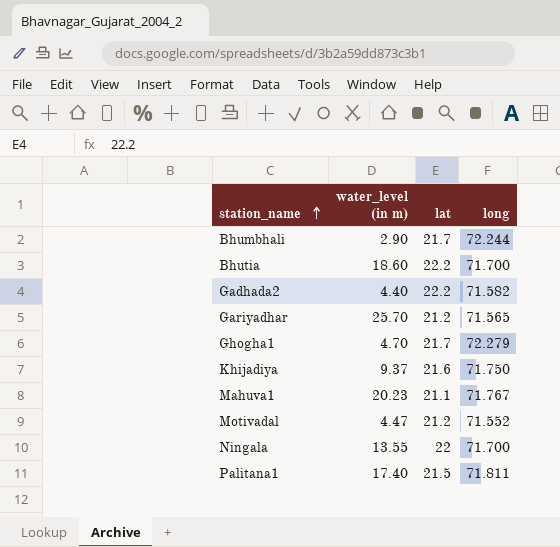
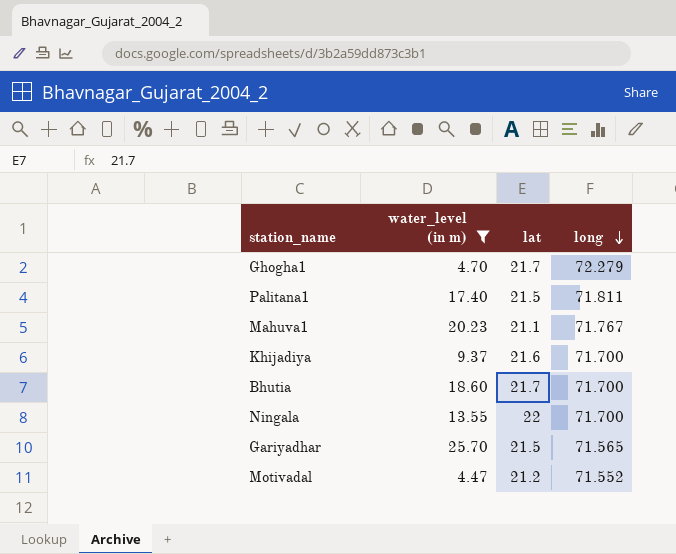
filter: none -> water_level (in m) >= 4.47
row order: station_name ascending -> long descending
Khijadiya | long: 71.750 -> 71.700
Bhutia | lat: 22.2 -> 21.7
Gariyadhar | lat: 21.2 -> 21.5

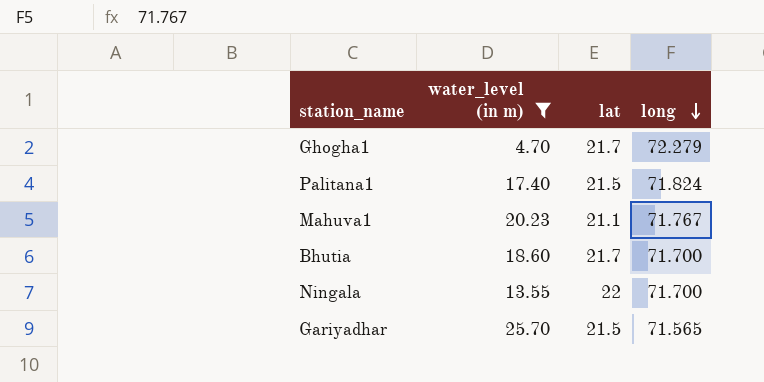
row Khijadiya: 9.37 | 21.6 | 71.700 -> none
row Motivadal: 4.47 | 21.2 | 71.552 -> none
Palitana1 | long: 71.811 -> 71.824

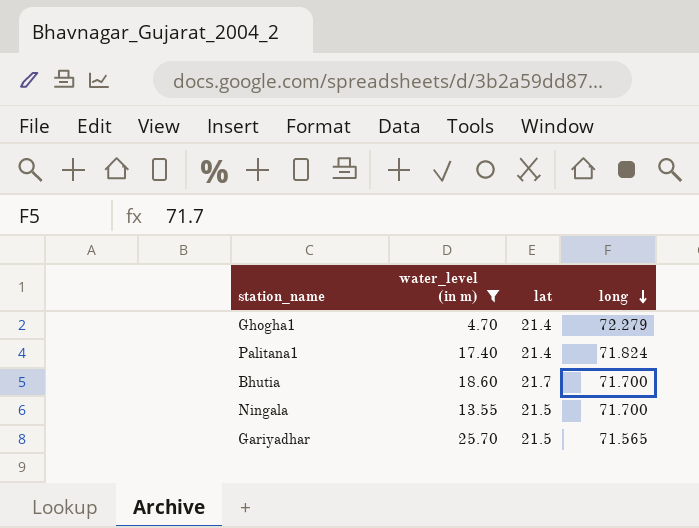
row Mahuva1: 20.23 | 21.1 | 71.767 -> none
Ghogha1 | lat: 21.7 -> 21.4
Palitana1 | lat: 21.5 -> 21.4
Ningala | lat: 22 -> 21.5

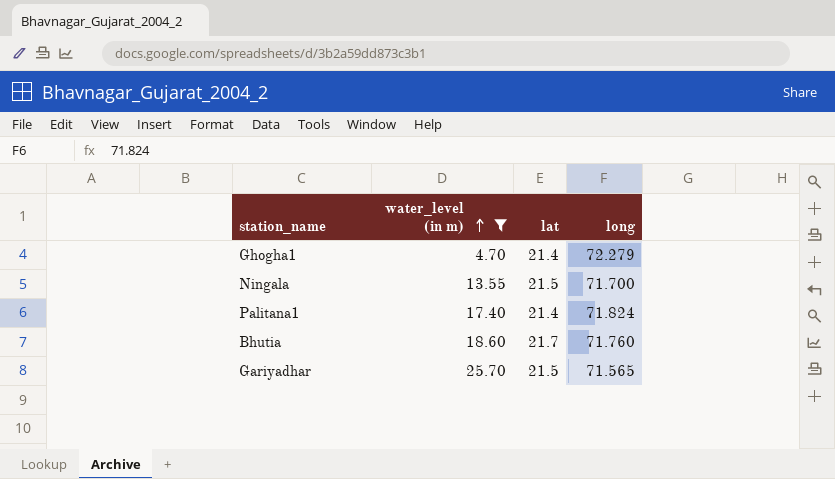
row order: long descending -> water_level (in m) ascending
Bhutia | long: 71.700 -> 71.760

